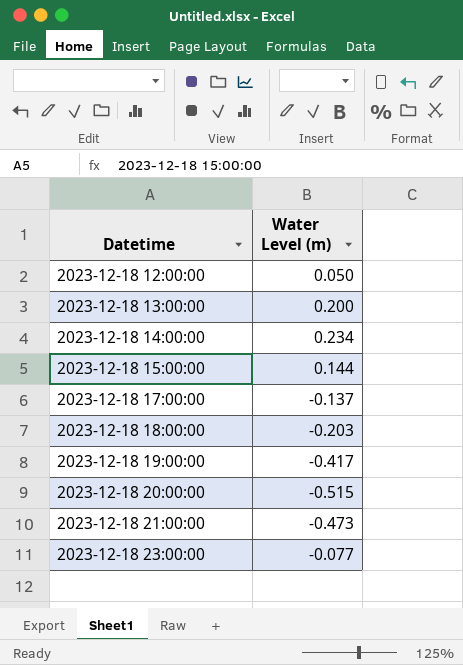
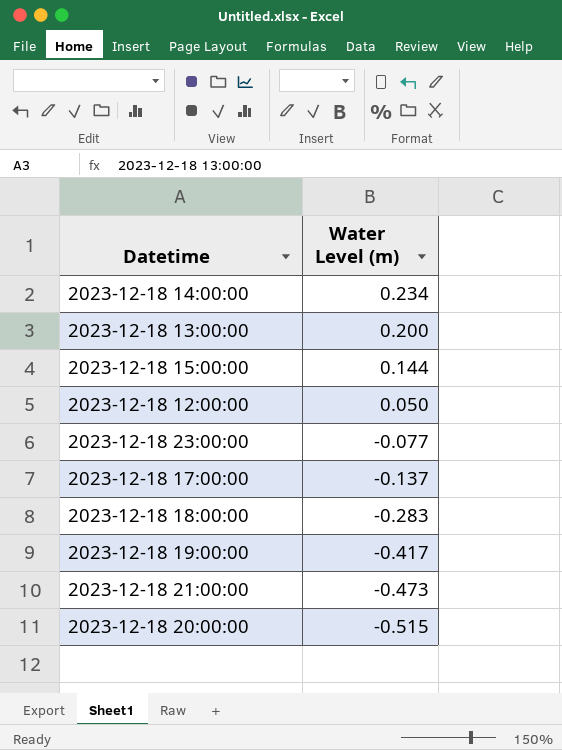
row order: Datetime ascending -> Water Level (m) descending
2023-12-18 18:00:00 | Water Level (m): -0.203 -> -0.283

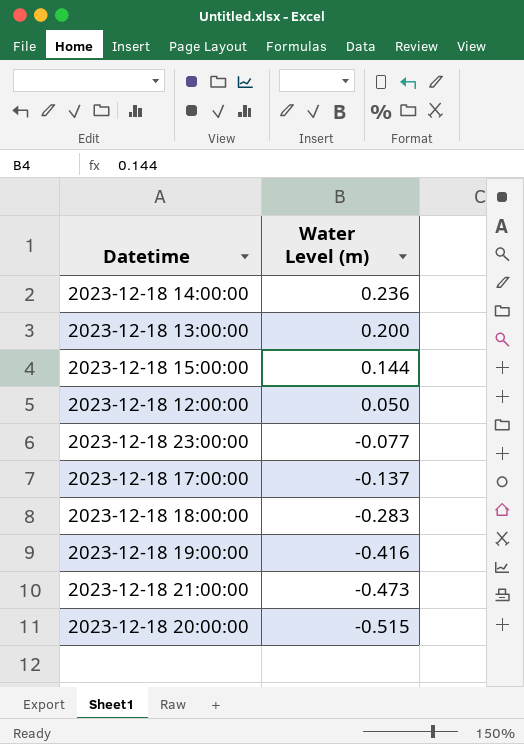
2023-12-18 14:00:00 | Water Level (m): 0.234 -> 0.236
2023-12-18 19:00:00 | Water Level (m): -0.417 -> -0.416

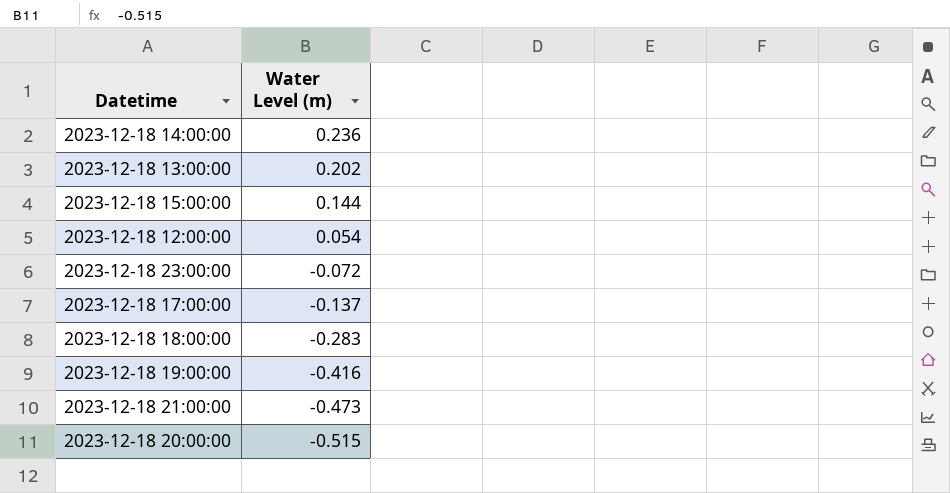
2023-12-18 13:00:00 | Water Level (m): 0.200 -> 0.202
2023-12-18 12:00:00 | Water Level (m): 0.050 -> 0.054
2023-12-18 23:00:00 | Water Level (m): -0.077 -> -0.072

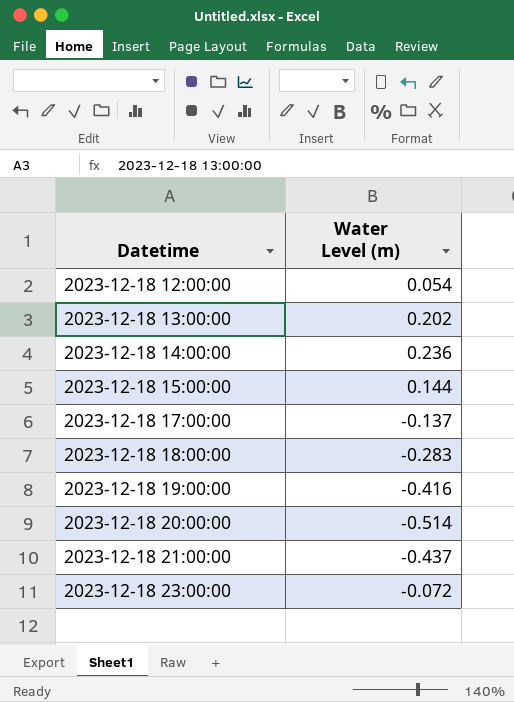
row order: Water Level (m) descending -> Datetime ascending
2023-12-18 20:00:00 | Water Level (m): -0.515 -> -0.514
2023-12-18 21:00:00 | Water Level (m): -0.473 -> -0.437

